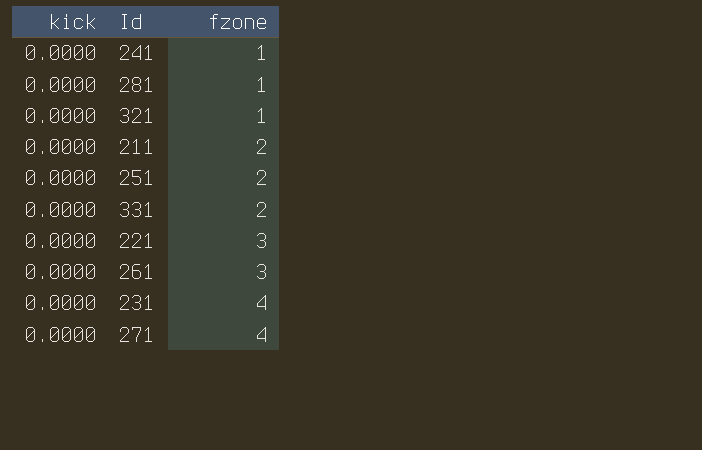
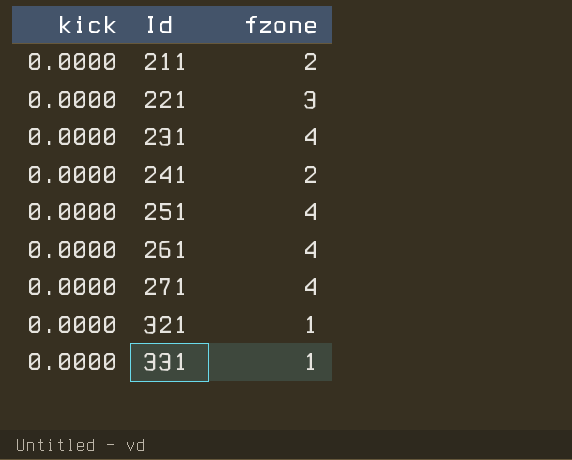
row order: fzone ascending -> Id ascending
row 281: 0.0000 | 1 -> none
241 | fzone: 1 -> 2
251 | fzone: 2 -> 4
261 | fzone: 3 -> 4
331 | fzone: 2 -> 1

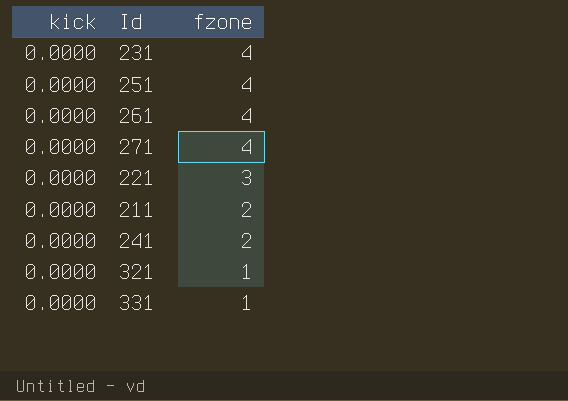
row order: Id ascending -> fzone descending

